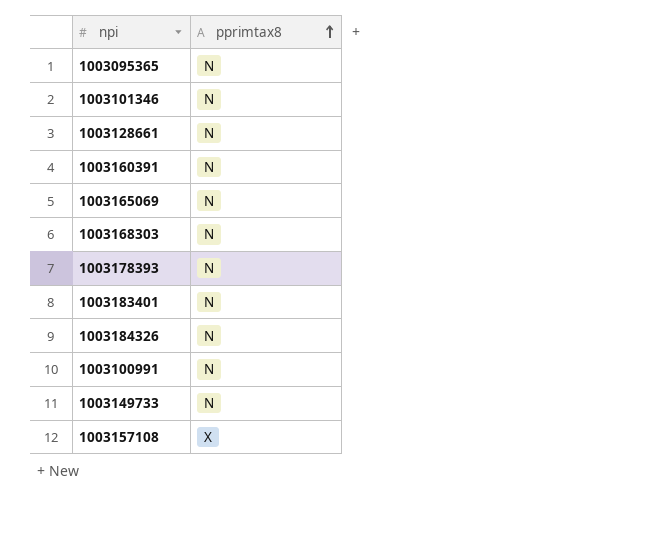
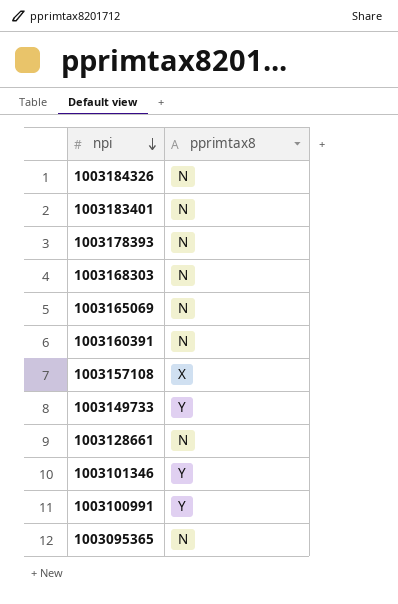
row order: pprimtax8 ascending -> npi descending
1003149733 | pprimtax8: N -> Y
1003101346 | pprimtax8: N -> Y
1003100991 | pprimtax8: N -> Y

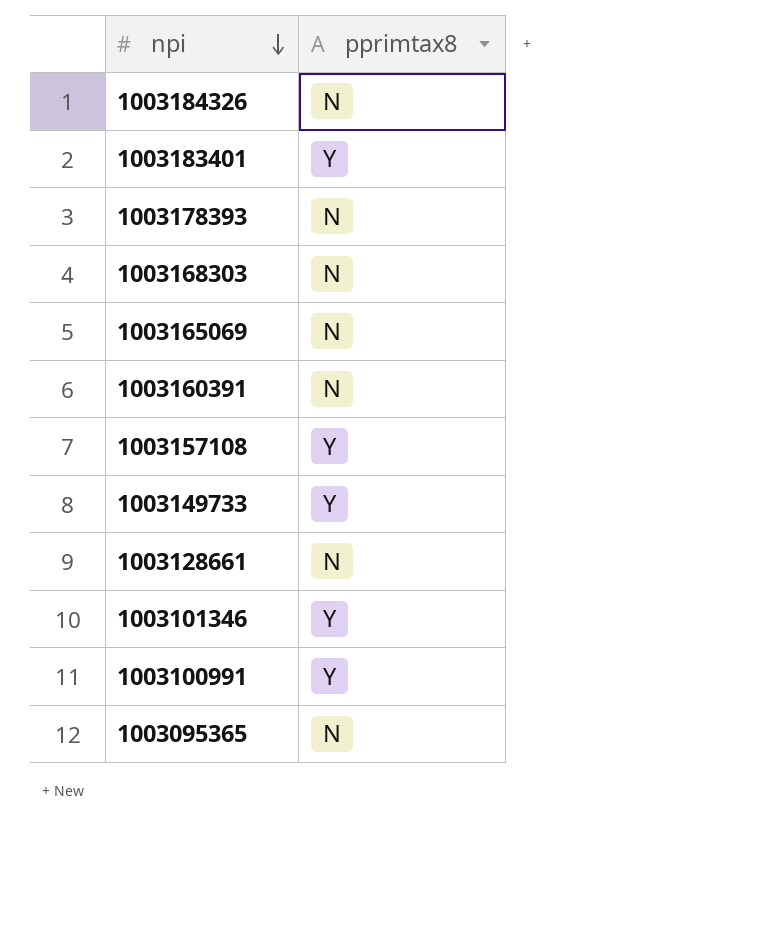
1003183401 | pprimtax8: N -> Y
1003157108 | pprimtax8: X -> Y

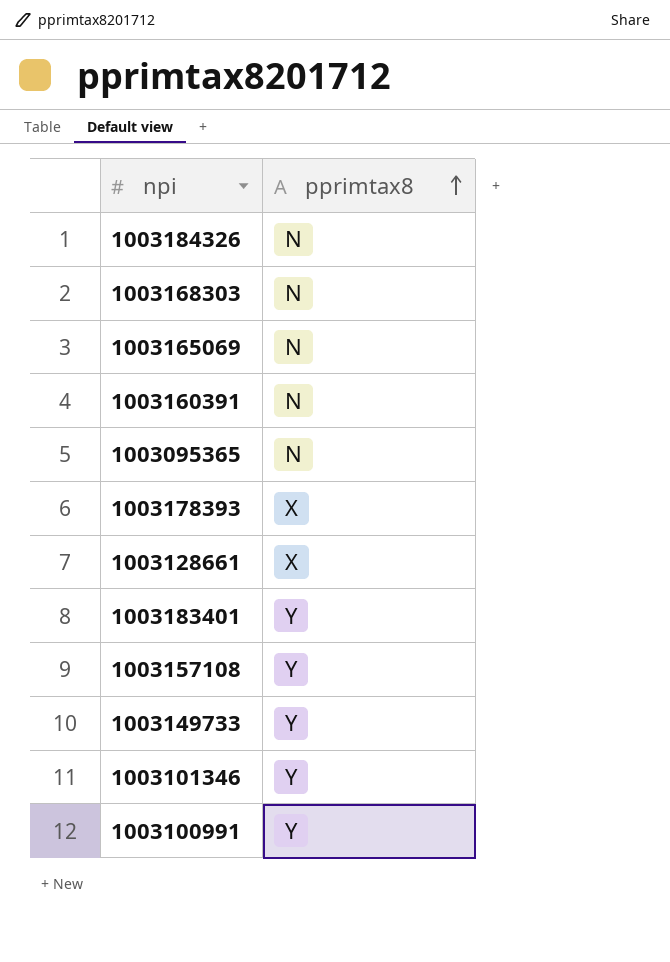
row order: npi descending -> pprimtax8 ascending
1003178393 | pprimtax8: N -> X
1003128661 | pprimtax8: N -> X

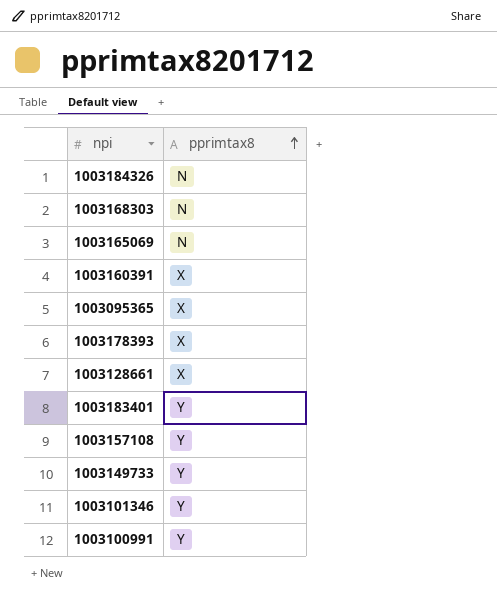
1003160391 | pprimtax8: N -> X
1003095365 | pprimtax8: N -> X

